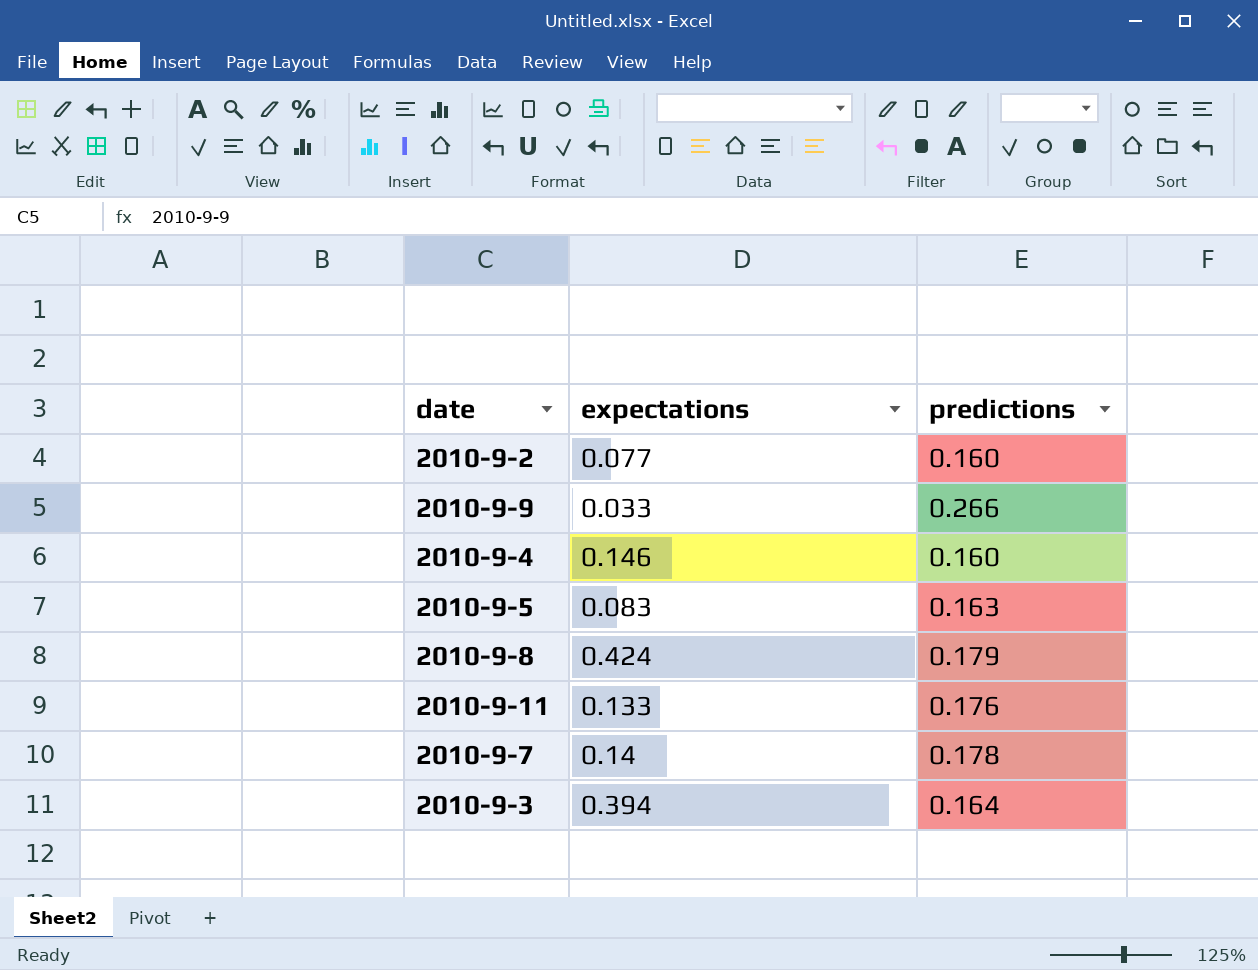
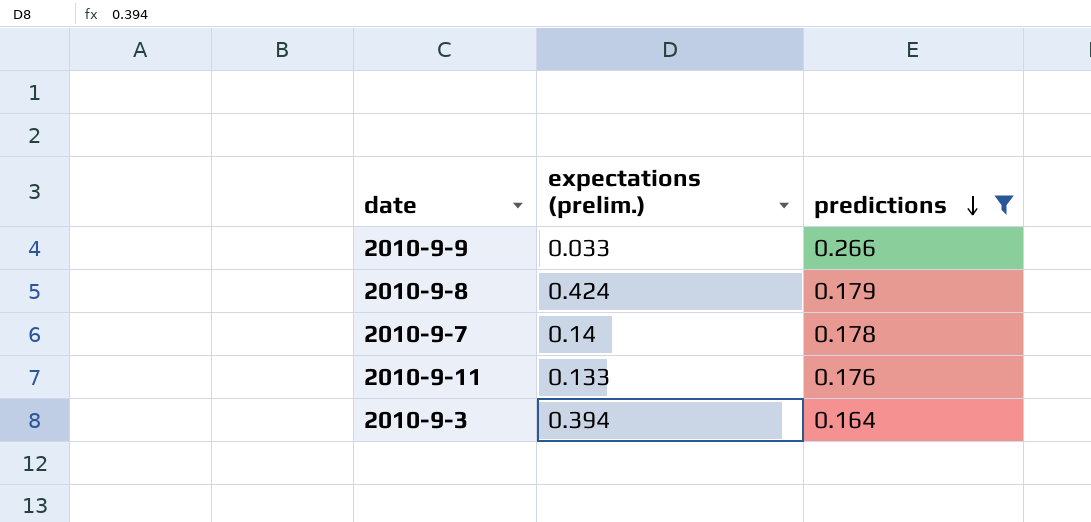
filter: none -> predictions >= 0.164
row order: none -> predictions descending
column name: expectations -> expectations (prelim.)

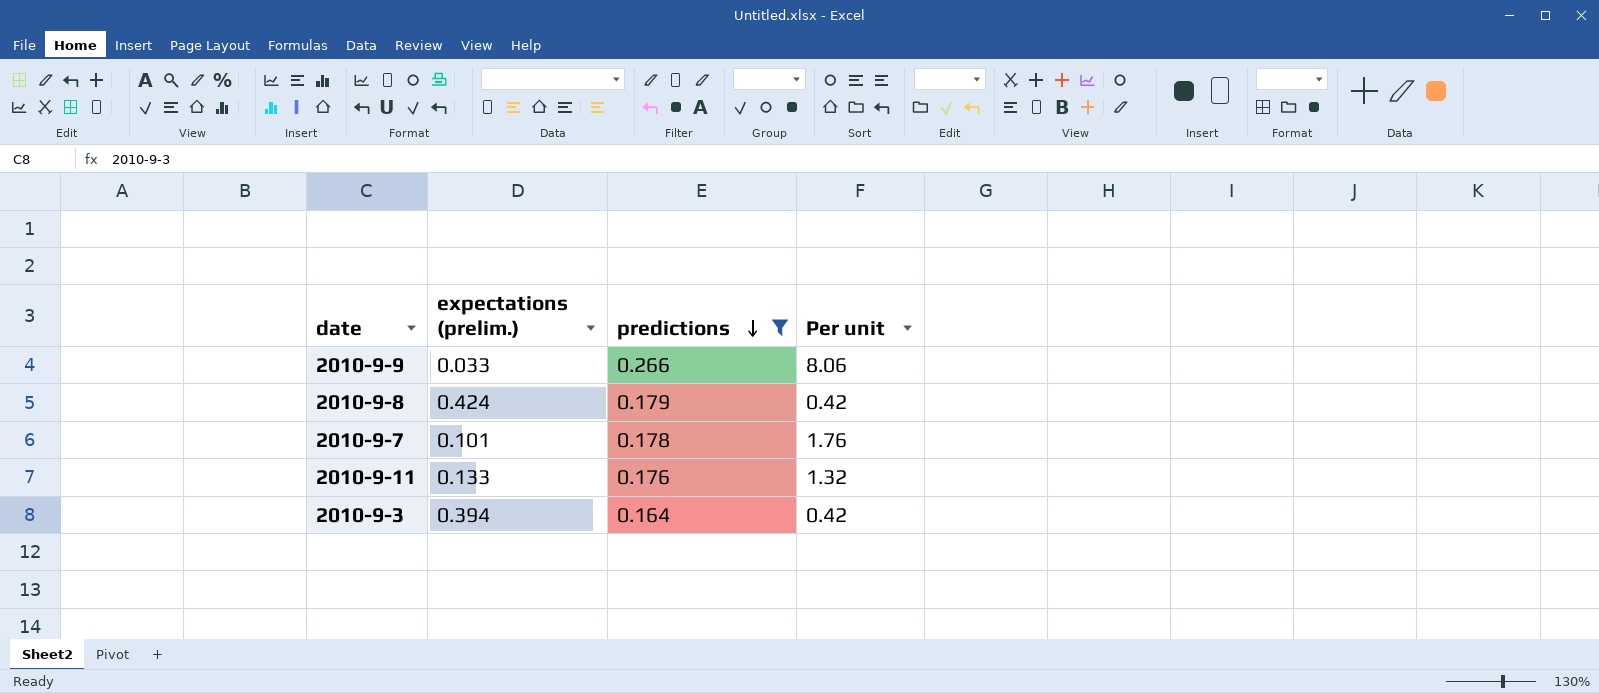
column Per unit | formula: none -> [predictions] / [expectations (prelim.)]
2010-9-7 | expectations (prelim.): 0.14 -> 0.101

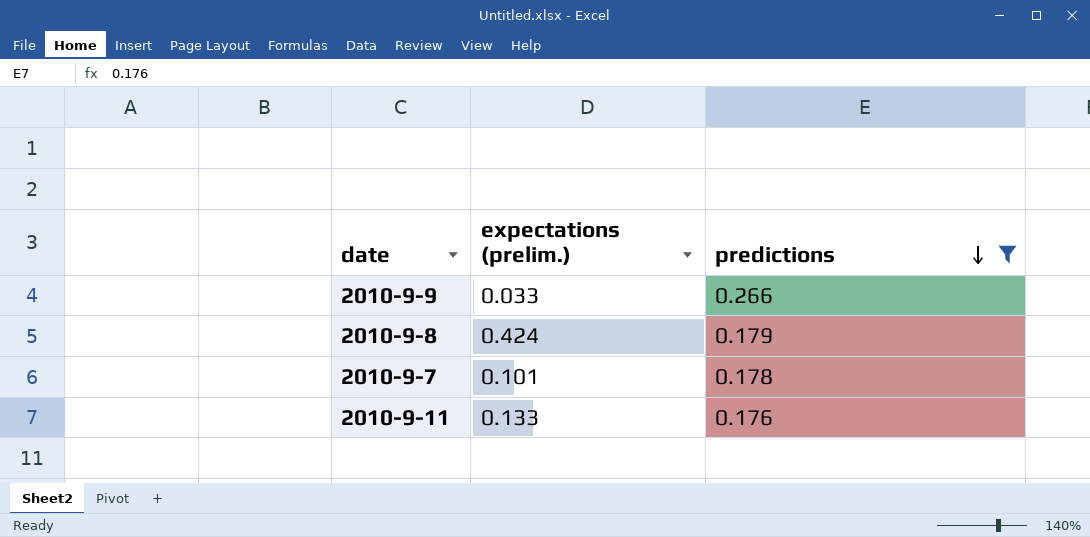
column Per unit | formula: [predictions] / [expectations (prelim.)] -> none
row 2010-9-3: 0.394 | 0.164 | 0.42 -> none

